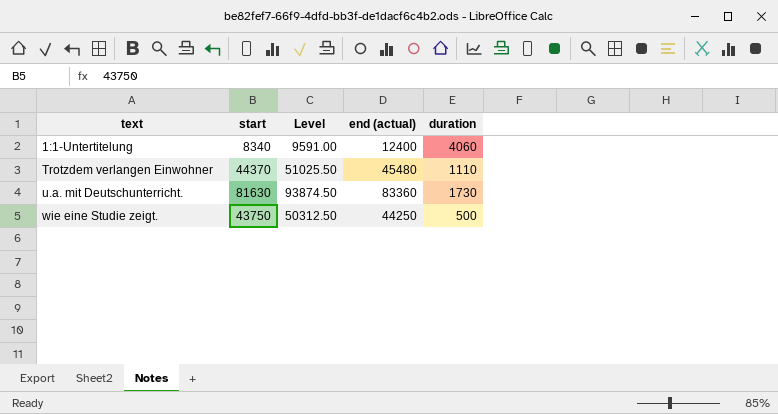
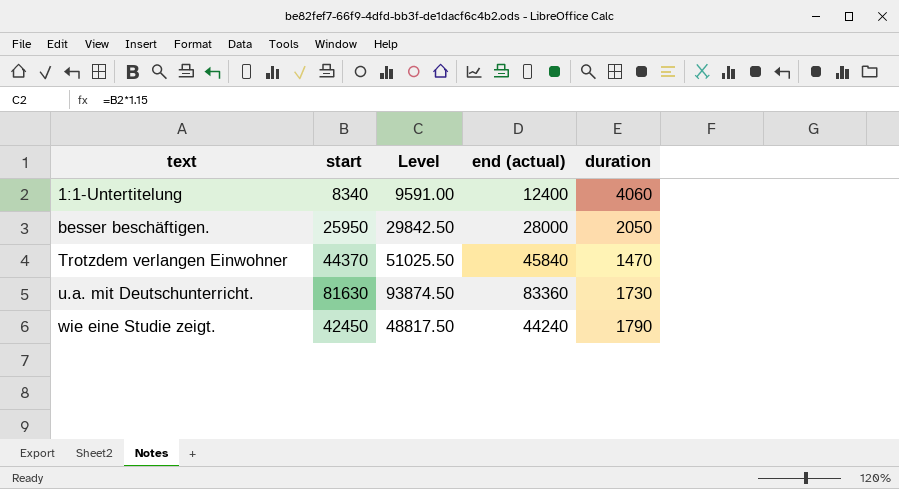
row besser beschäftigen.: none -> 25950 | 29842.50 | 28000 | 2050
Trotzdem verlangen Einwohner | end (actual): 45480 -> 45840
Trotzdem verlangen Einwohner | duration: 1110 -> 1470
wie eine Studie zeigt. | start: 43750 -> 42450
wie eine Studie zeigt. | Level: 50312.50 -> 48817.50
wie eine Studie zeigt. | end (actual): 44250 -> 44240
wie eine Studie zeigt. | duration: 500 -> 1790

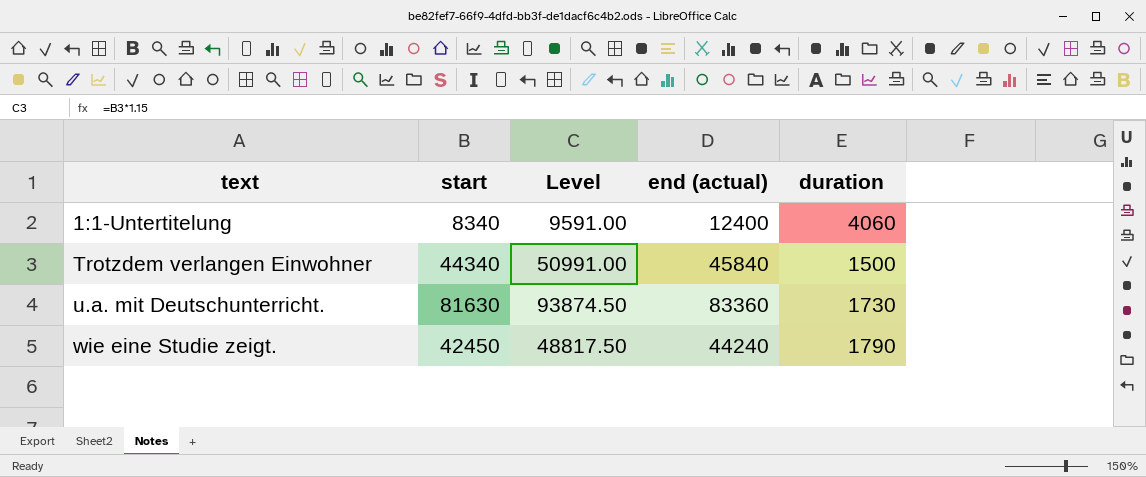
row besser beschäftigen.: 25950 | 29842.50 | 28000 | 2050 -> none
Trotzdem verlangen Einwohner | start: 44370 -> 44340
Trotzdem verlangen Einwohner | Level: 51025.50 -> 50991.00
Trotzdem verlangen Einwohner | duration: 1470 -> 1500

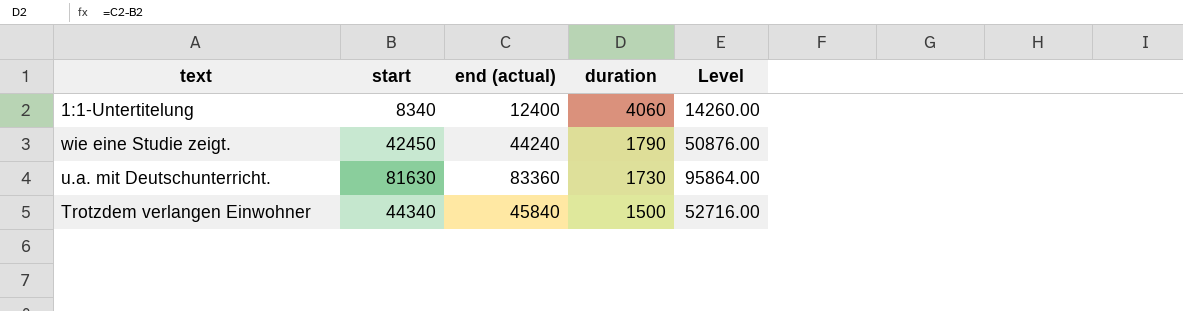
row order: text ascending -> duration descending
column Level | formula: [start] * 1.15 -> [end (actual)] * 1.15
column Level | position: 3 -> 5

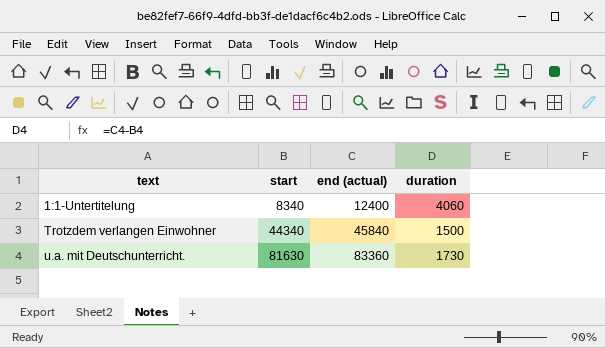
row order: duration descending -> text ascending
column Level | formula: [end (actual)] * 1.15 -> none
row wie eine Studie zeigt.: 42450 | 44240 | 1790 | 50876.00 -> none

